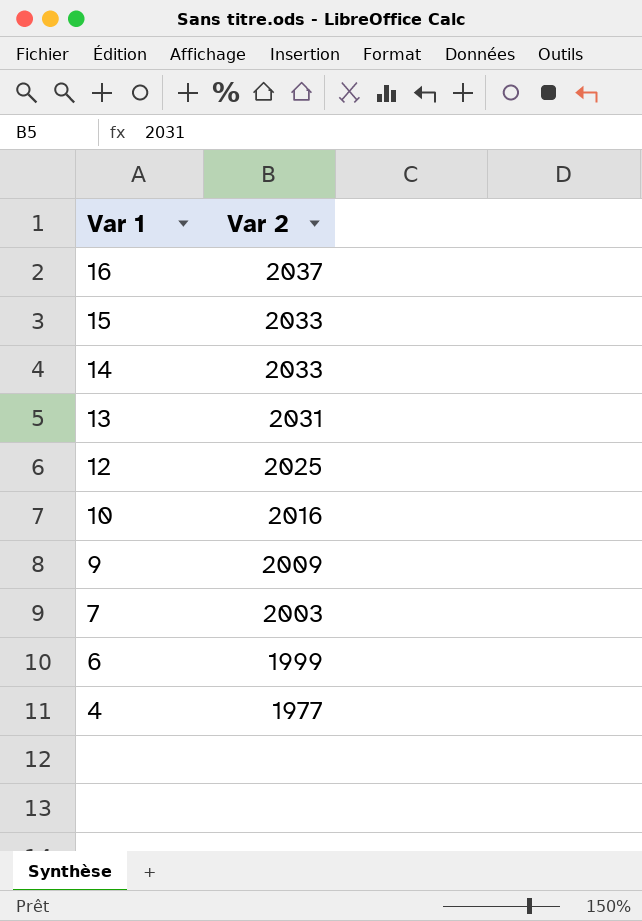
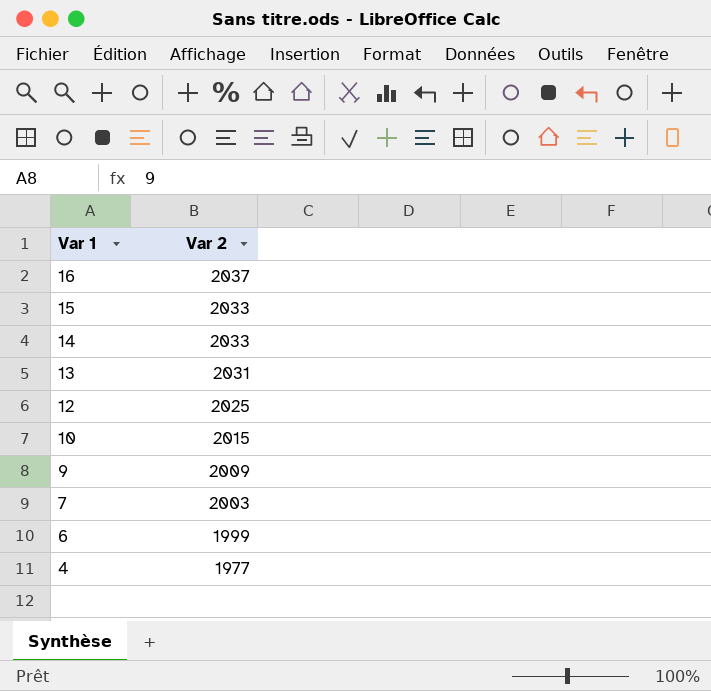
10 | Var 2: 2016 -> 2015

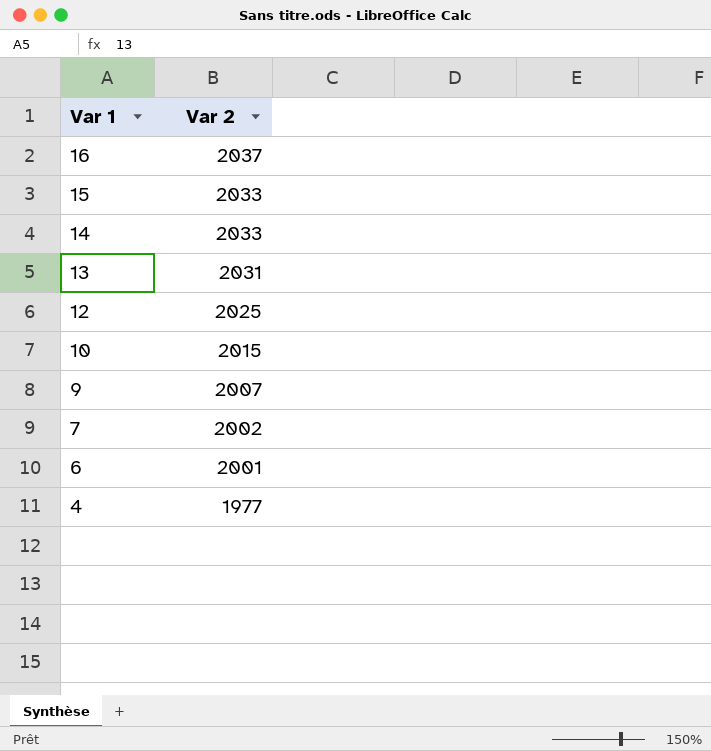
9 | Var 2: 2009 -> 2007
7 | Var 2: 2003 -> 2002
6 | Var 2: 1999 -> 2001

